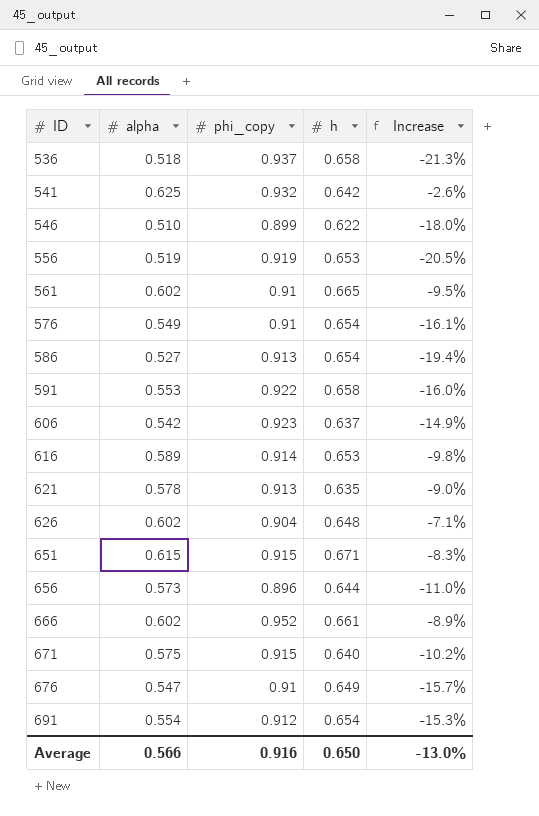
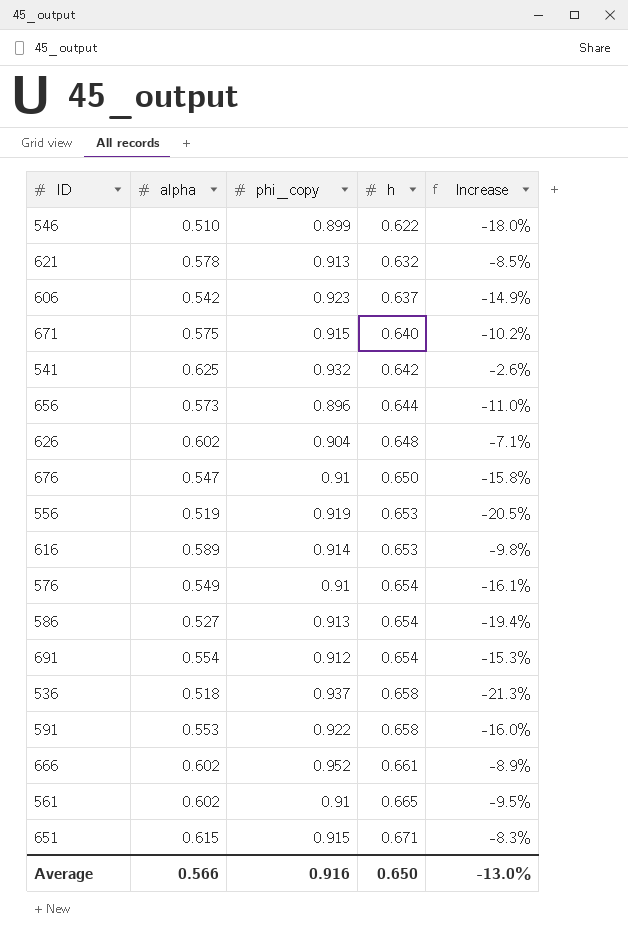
row order: ID ascending -> h ascending
621 | h: 0.635 -> 0.632
621 | Increase: -9.0% -> -8.5%
676 | h: 0.649 -> 0.650
676 | Increase: -15.7% -> -15.8%

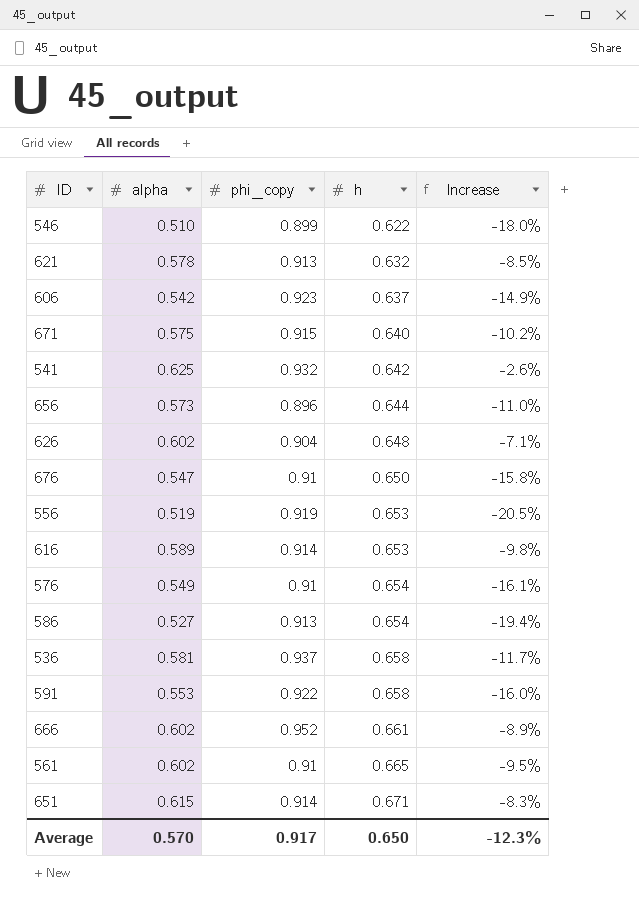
row 691: 0.554 | 0.912 | 0.654 | -15.3% -> none
536 | alpha: 0.518 -> 0.581
536 | Increase: -21.3% -> -11.7%
651 | phi_copy: 0.915 -> 0.914
Average | alpha: 0.566 -> 0.570
Average | phi_copy: 0.916 -> 0.917
Average | Increase: -13.0% -> -12.3%

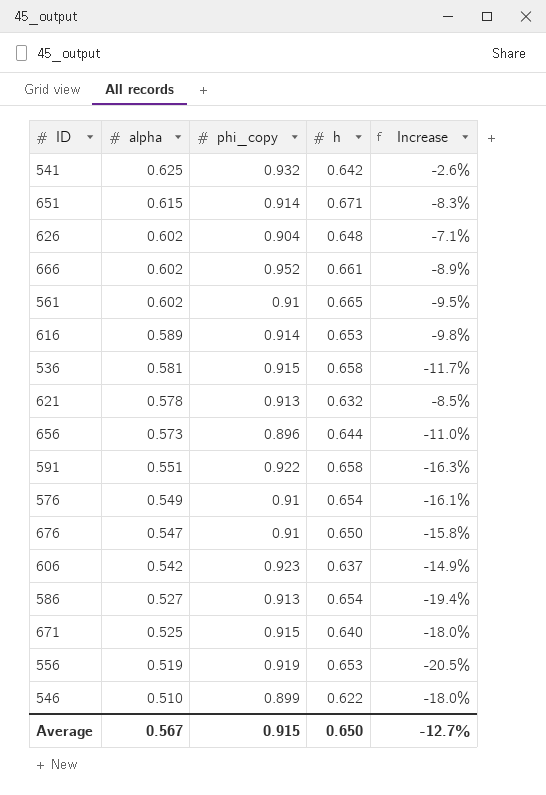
row order: h ascending -> alpha descending
536 | phi_copy: 0.937 -> 0.915
591 | alpha: 0.553 -> 0.551
591 | Increase: -16.0% -> -16.3%
671 | alpha: 0.575 -> 0.525
671 | Increase: -10.2% -> -18.0%
Average | alpha: 0.570 -> 0.567
Average | phi_copy: 0.917 -> 0.915
Average | Increase: -12.3% -> -12.7%

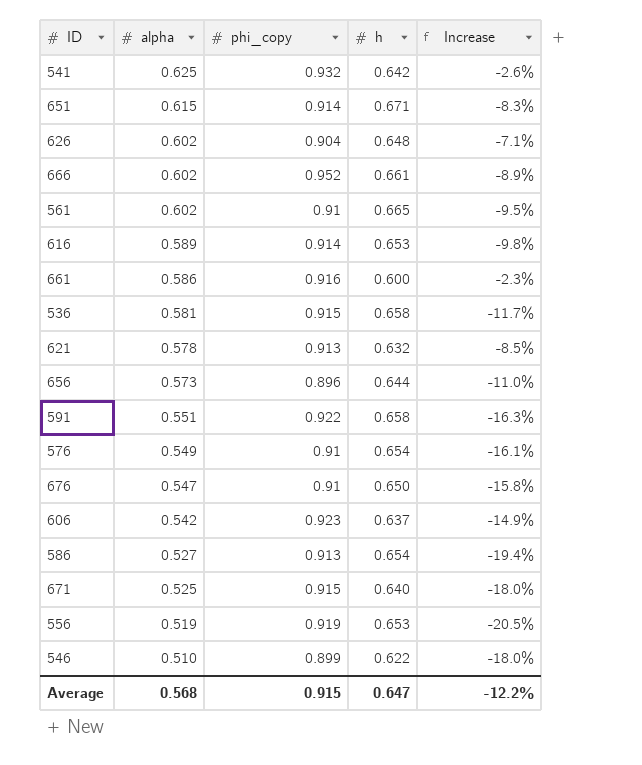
row 661: none -> 0.586 | 0.916 | 0.600 | -2.3%
Average | alpha: 0.567 -> 0.568
Average | h: 0.650 -> 0.647
Average | Increase: -12.7% -> -12.2%

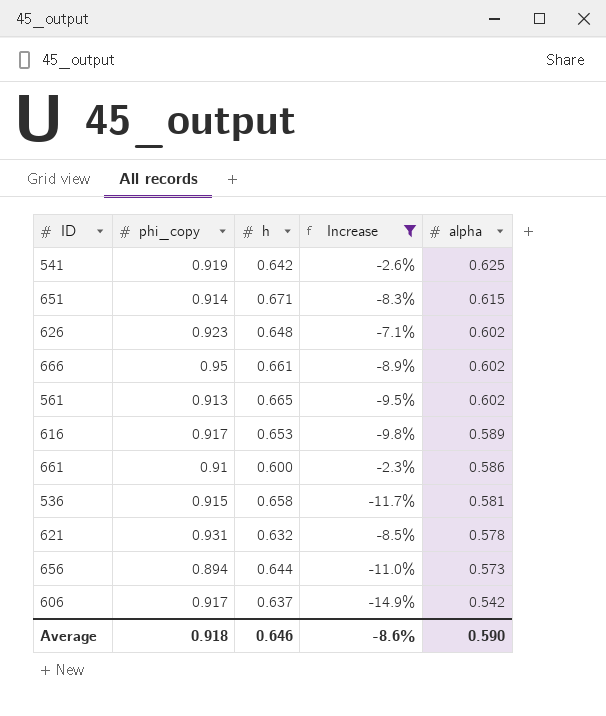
filter: none -> Increase >= -14.9%
column alpha | position: 2 -> 5
541 | phi_copy: 0.932 -> 0.919
626 | phi_copy: 0.904 -> 0.923
666 | phi_copy: 0.952 -> 0.95
561 | phi_copy: 0.91 -> 0.913
616 | phi_copy: 0.914 -> 0.917
661 | phi_copy: 0.916 -> 0.91
621 | phi_copy: 0.913 -> 0.931
656 | phi_copy: 0.896 -> 0.894
606 | phi_copy: 0.923 -> 0.917
Average | phi_copy: 0.915 -> 0.918
Average | h: 0.647 -> 0.646
Average | Increase: -12.2% -> -8.6%
Average | alpha: 0.568 -> 0.590

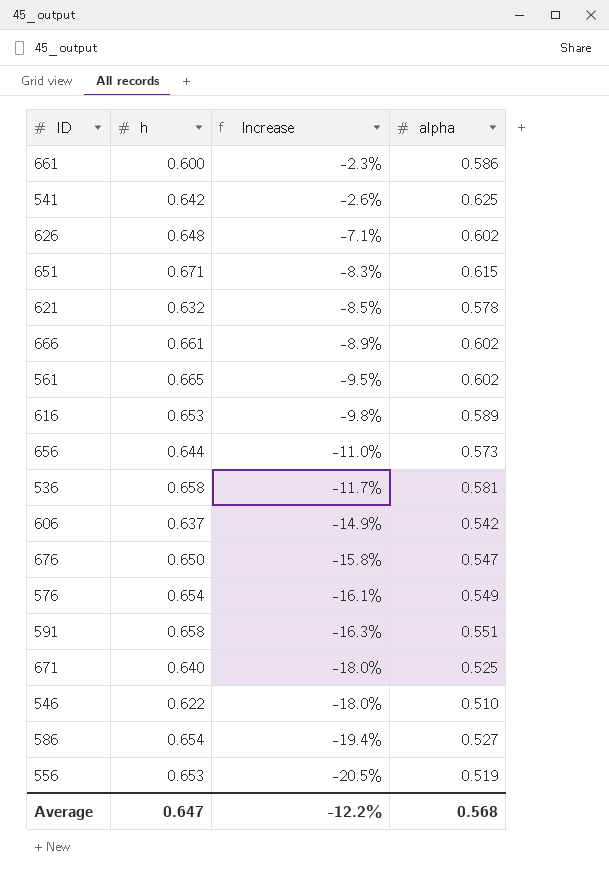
filter: Increase >= -14.9% -> none
row order: alpha descending -> Increase descending
column phi_copy | position: 2 -> none
Average | h: 0.646 -> 0.647
Average | Increase: -8.6% -> -12.2%
Average | alpha: 0.590 -> 0.568

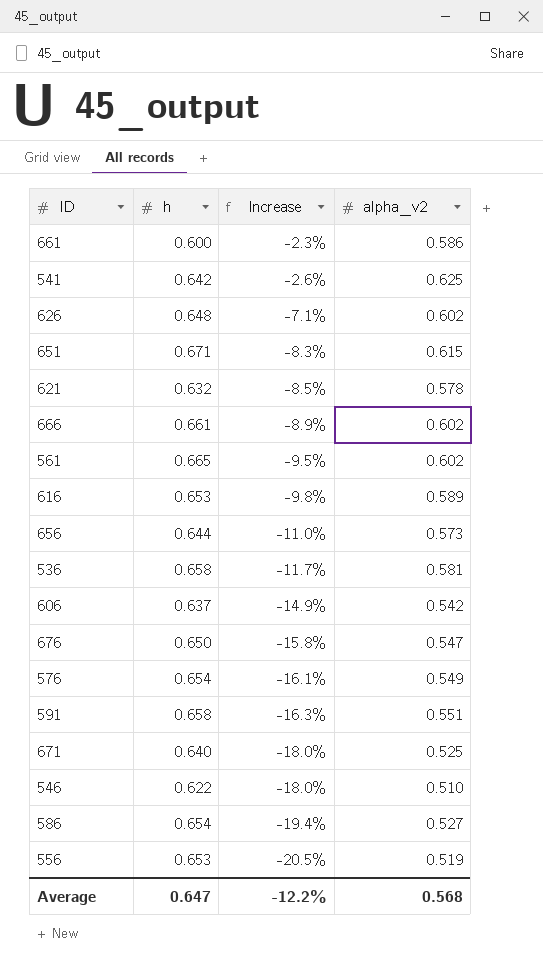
column name: alpha -> alpha_v2

